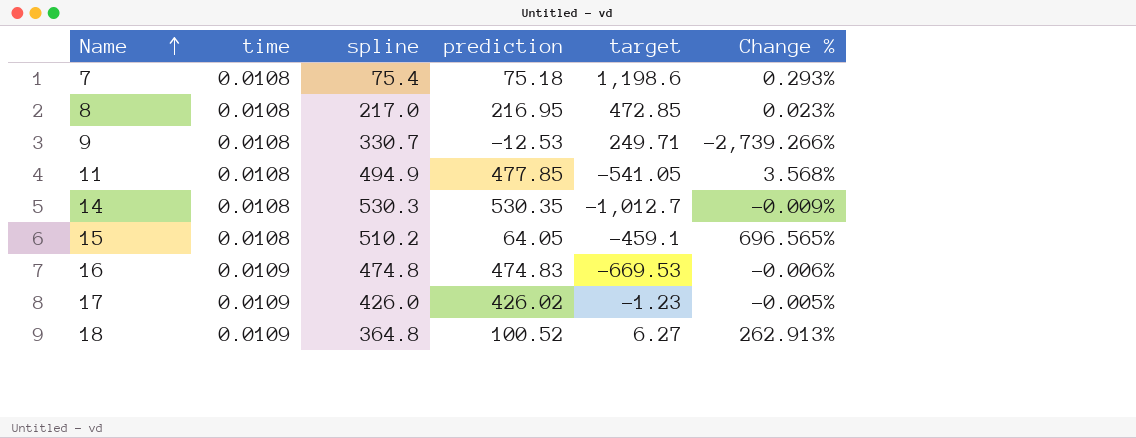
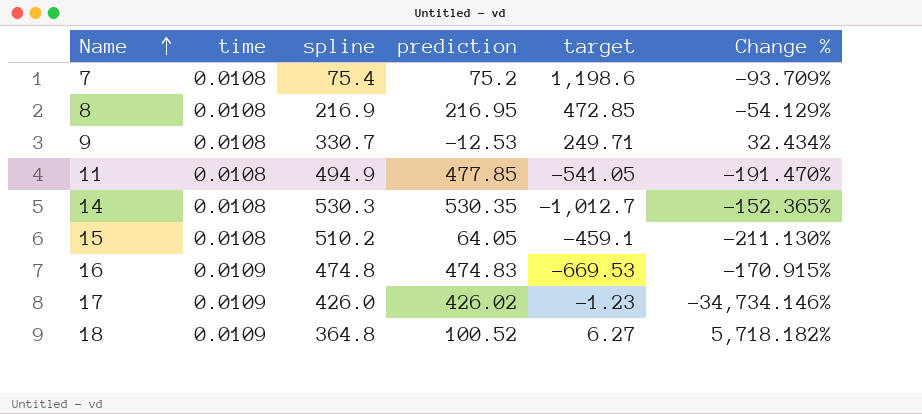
column Change % | formula: ([spline] - [prediction]) / [prediction] -> ([spline] - [target]) / [target]
7 | prediction: 75.18 -> 75.2
8 | spline: 217.0 -> 216.9

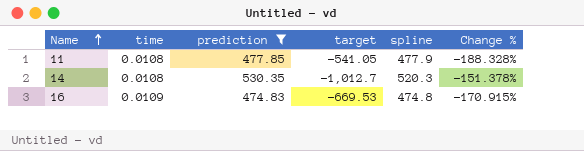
filter: none -> prediction >= 474.83
column spline | position: 3 -> 5
11 | spline: 494.9 -> 477.9
11 | Change %: -191.470% -> -188.328%
14 | spline: 530.3 -> 520.3
14 | Change %: -152.365% -> -151.378%

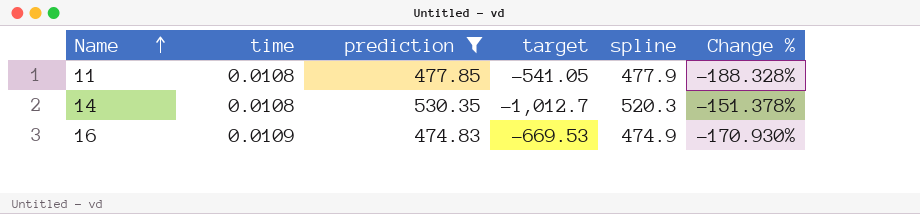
16 | spline: 474.8 -> 474.9
16 | Change %: -170.915% -> -170.930%

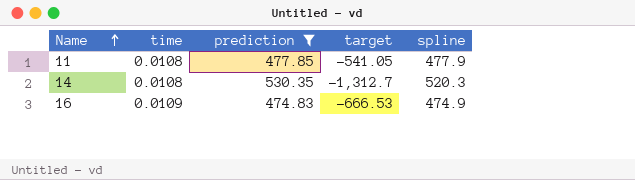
column Change % | formula: ([spline] - [target]) / [target] -> none
14 | target: -1,012.7 -> -1,312.7
16 | target: -669.53 -> -666.53

